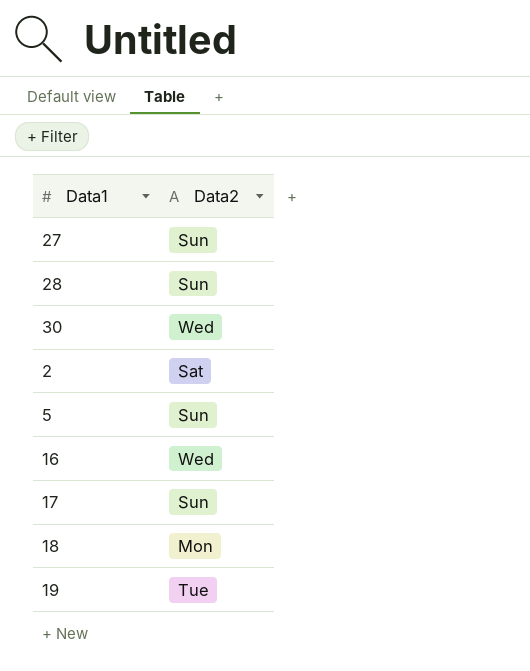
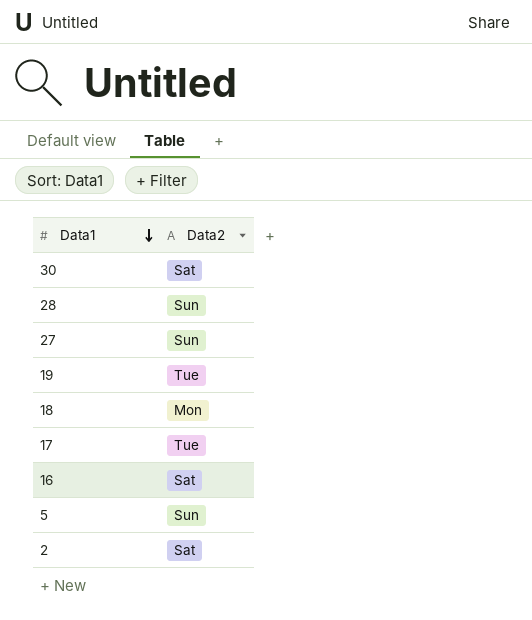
row order: none -> Data1 descending
30 | Data2: Wed -> Sat
17 | Data2: Sun -> Tue
16 | Data2: Wed -> Sat

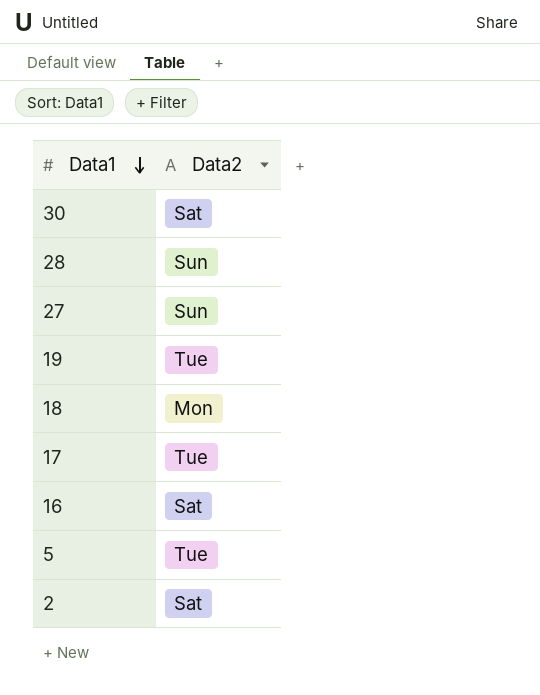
5 | Data2: Sun -> Tue

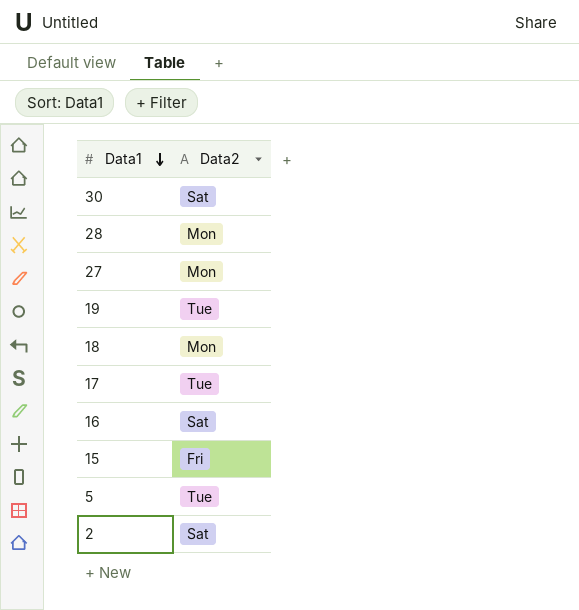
28 | Data2: Sun -> Mon
27 | Data2: Sun -> Mon
row 15: none -> Fri

